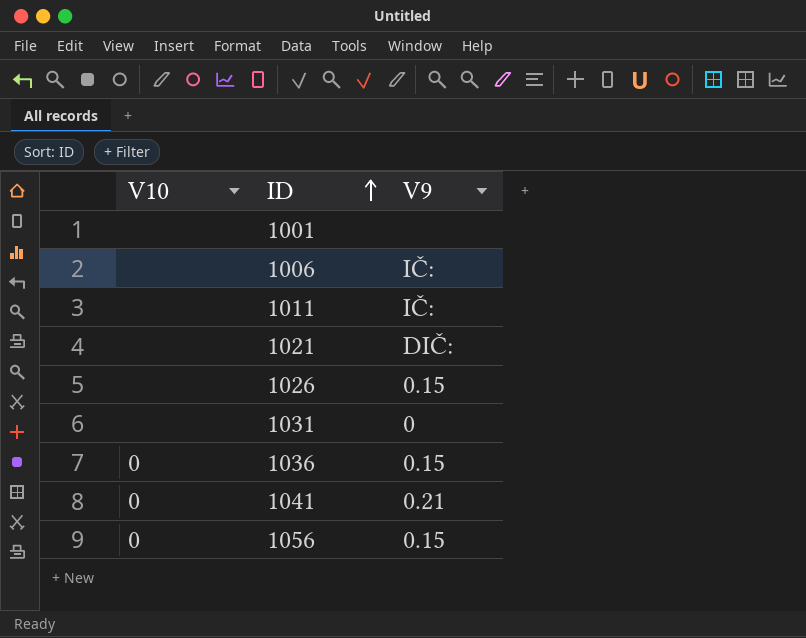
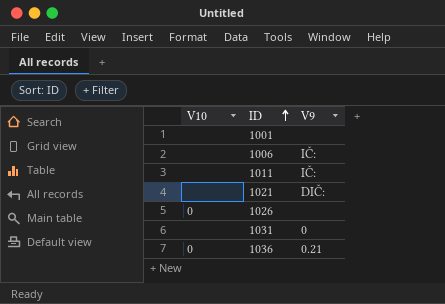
row 1041: 0 | 0.21 -> none
row 1056: 0 | 0.15 -> none
1026 | V10: none -> 0
1026 | V9: 0.15 -> none
1036 | V9: 0.15 -> 0.21

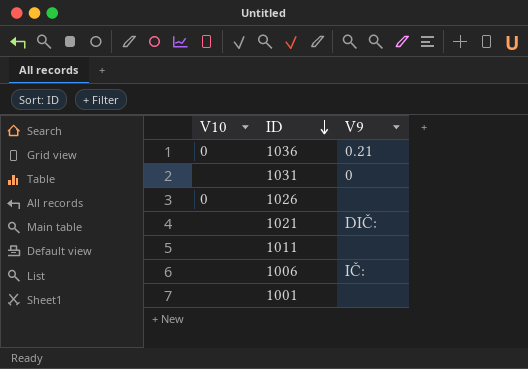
row order: ID ascending -> ID descending
1011 | V9: IČ: -> none

